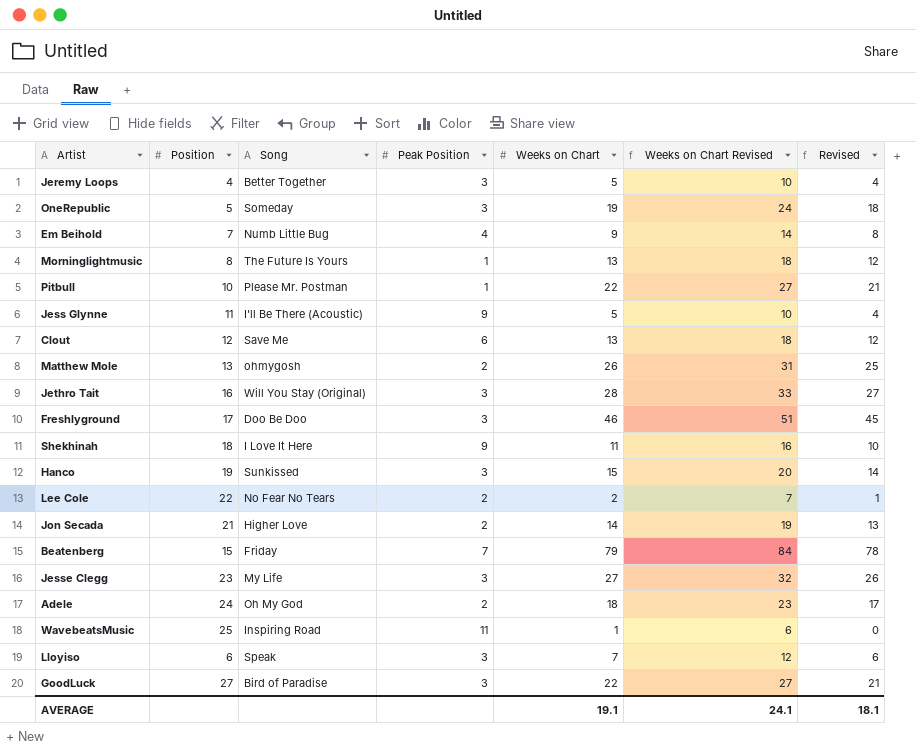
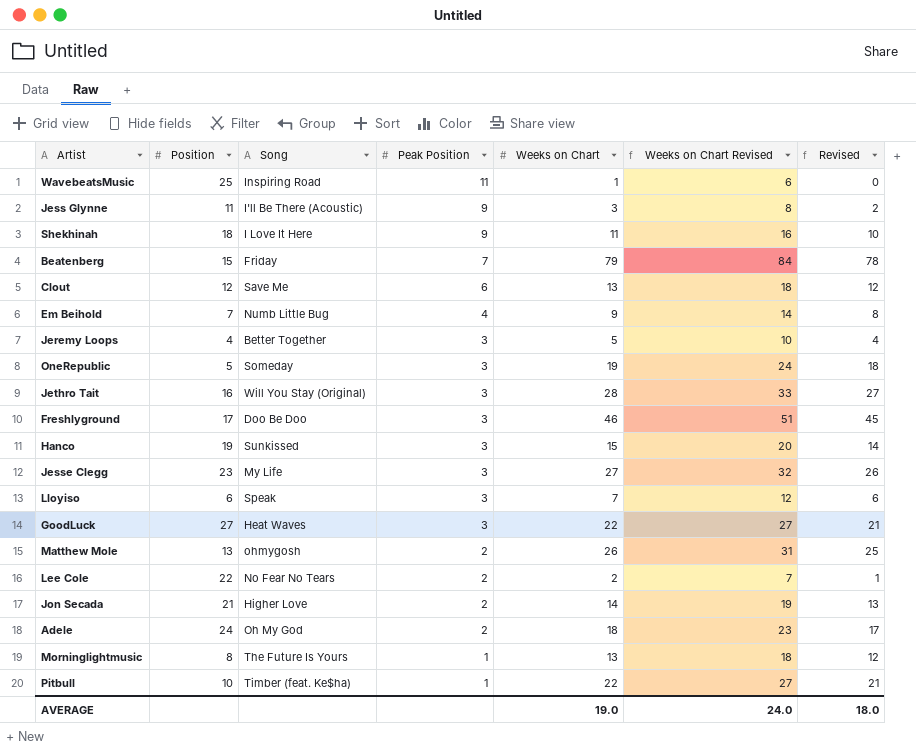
row order: none -> Peak Position descending
Jess Glynne | Weeks on Chart: 5 -> 3
Jess Glynne | Weeks on Chart Revised: 10 -> 8
Jess Glynne | Revised: 4 -> 2
GoodLuck | Song: Bird of Paradise -> Heat Waves
Pitbull | Song: Please Mr. Postman -> Timber (feat. Ke$ha)
AVERAGE | Weeks on Chart: 19.1 -> 19.0
AVERAGE | Weeks on Chart Revised: 24.1 -> 24.0
AVERAGE | Revised: 18.1 -> 18.0

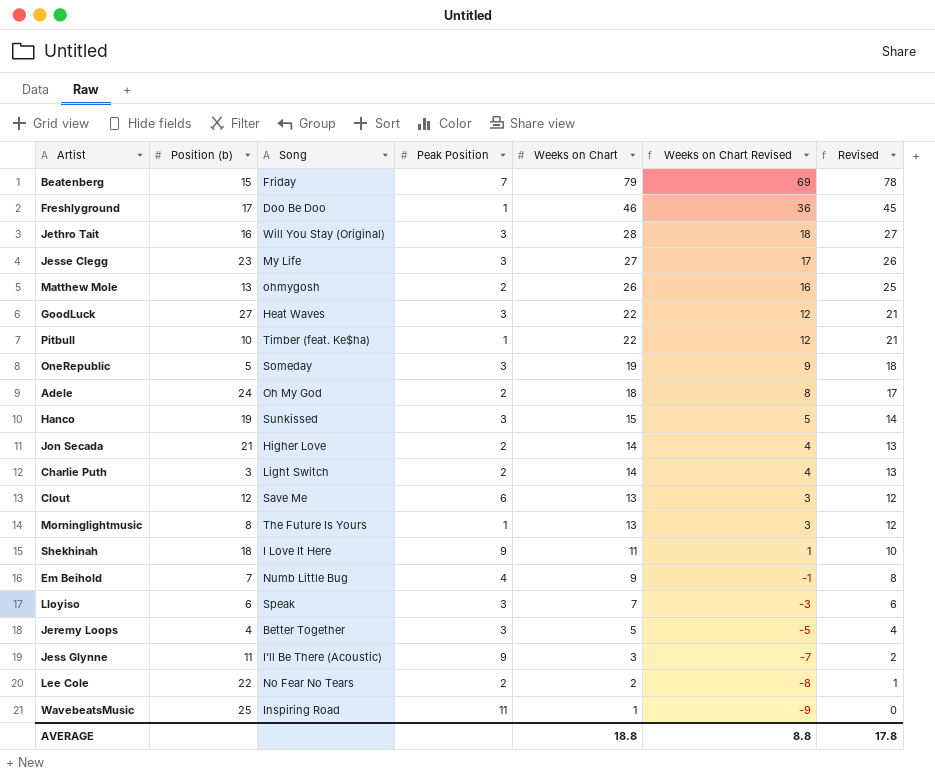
row order: Peak Position descending -> Weeks on Chart descending
column name: Position -> Position (b)
column Weeks on Chart Revised | formula: [Weeks on Chart] + 5 -> [Weeks on Chart] - 10
Freshlyground | Peak Position: 3 -> 1
row Charlie Puth: none -> 3 | Light Switch | 2 | 14 | 4 | 13
AVERAGE | Weeks on Chart: 19.0 -> 18.8
AVERAGE | Weeks on Chart Revised: 24.0 -> 8.8
AVERAGE | Revised: 18.0 -> 17.8

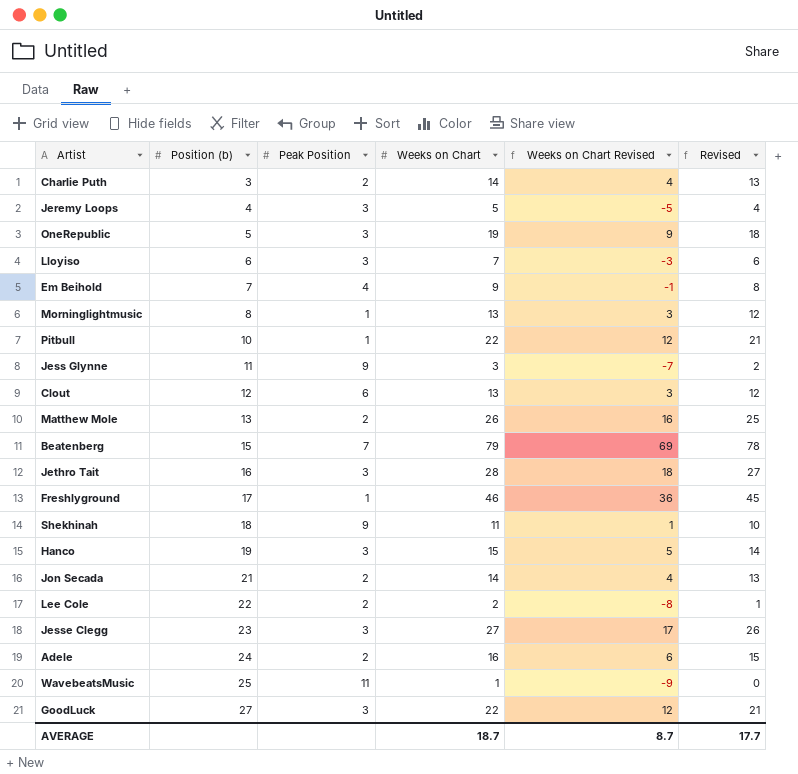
row order: Weeks on Chart descending -> Position (b) ascending
column Song | position: 3 -> none
Adele | Weeks on Chart: 18 -> 16
Adele | Weeks on Chart Revised: 8 -> 6
Adele | Revised: 17 -> 15
AVERAGE | Weeks on Chart: 18.8 -> 18.7
AVERAGE | Weeks on Chart Revised: 8.8 -> 8.7
AVERAGE | Revised: 17.8 -> 17.7

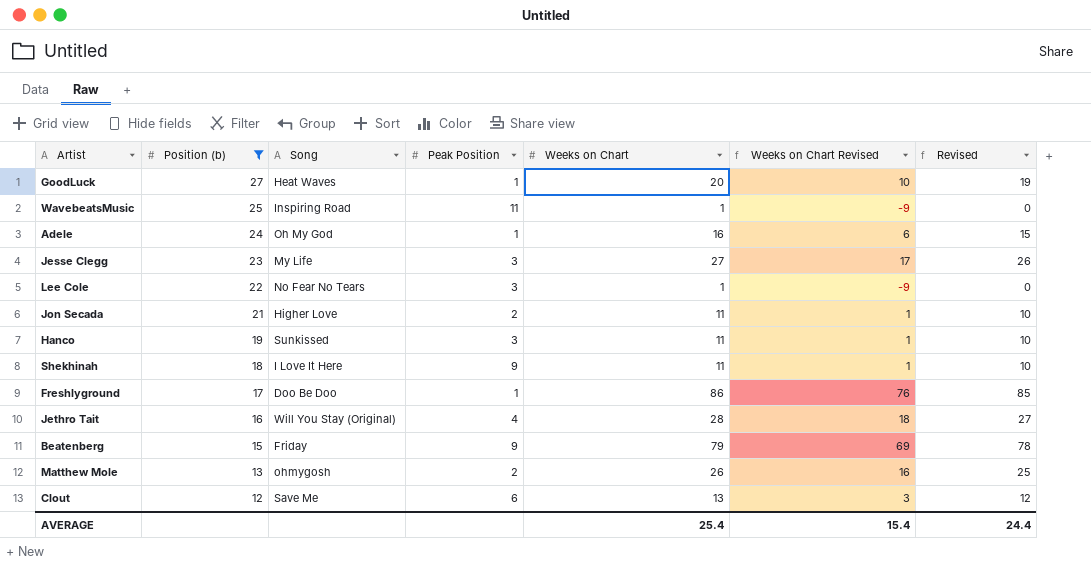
filter: none -> Position (b) >= 12
row order: Position (b) ascending -> Position (b) descending
column Song | position: none -> 3
GoodLuck | Peak Position: 3 -> 1
GoodLuck | Weeks on Chart: 22 -> 20
GoodLuck | Weeks on Chart Revised: 12 -> 10
GoodLuck | Revised: 21 -> 19
Adele | Peak Position: 2 -> 1
Lee Cole | Peak Position: 2 -> 3
Lee Cole | Weeks on Chart: 2 -> 1
Lee Cole | Weeks on Chart Revised: -8 -> -9
Lee Cole | Revised: 1 -> 0
Jon Secada | Weeks on Chart: 14 -> 11
Jon Secada | Weeks on Chart Revised: 4 -> 1
Jon Secada | Revised: 13 -> 10
Hanco | Weeks on Chart: 15 -> 11
Hanco | Weeks on Chart Revised: 5 -> 1
Hanco | Revised: 14 -> 10
Freshlyground | Weeks on Chart: 46 -> 86
Freshlyground | Weeks on Chart Revised: 36 -> 76
Freshlyground | Revised: 45 -> 85
Jethro Tait | Peak Position: 3 -> 4
Beatenberg | Peak Position: 7 -> 9
AVERAGE | Weeks on Chart: 18.7 -> 25.4
AVERAGE | Weeks on Chart Revised: 8.7 -> 15.4
AVERAGE | Revised: 17.7 -> 24.4

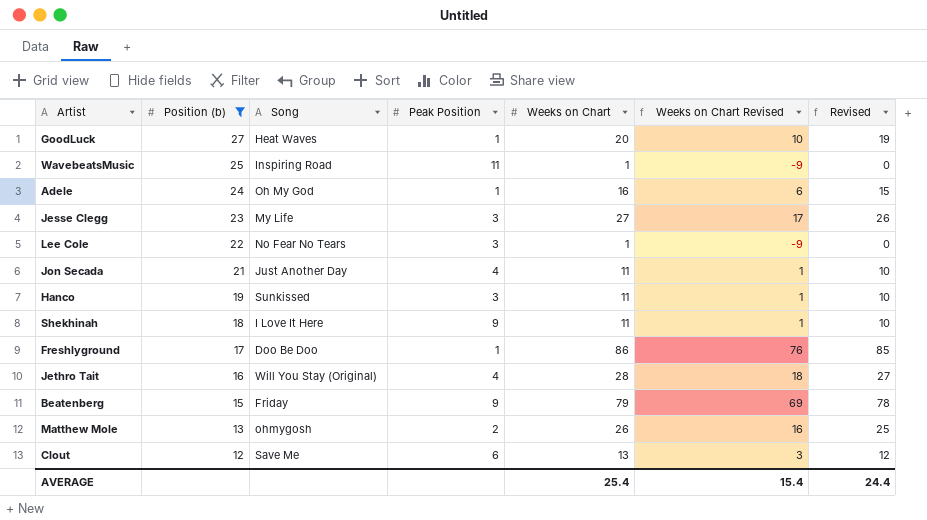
Jon Secada | Song: Higher Love -> Just Another Day
Jon Secada | Peak Position: 2 -> 4

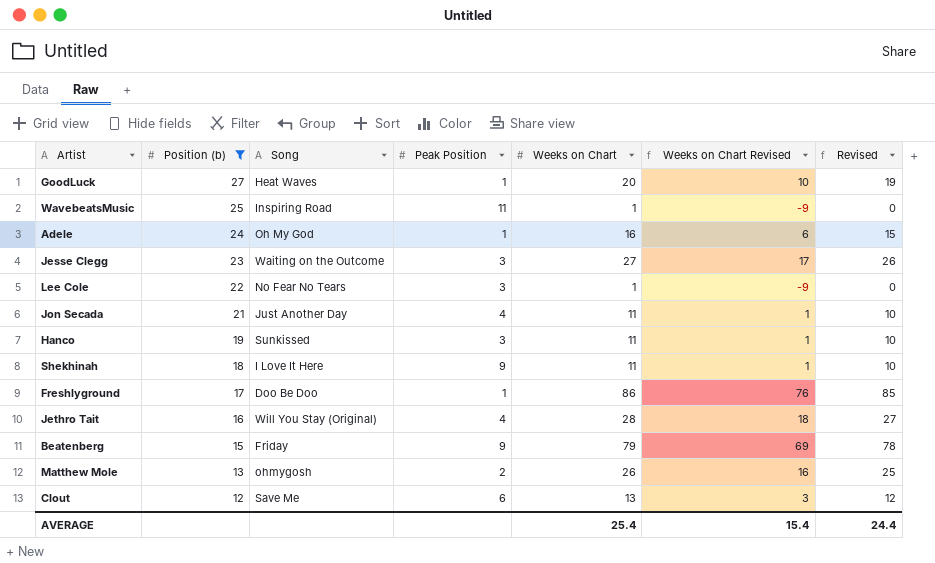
Jesse Clegg | Song: My Life -> Waiting on the Outcome

